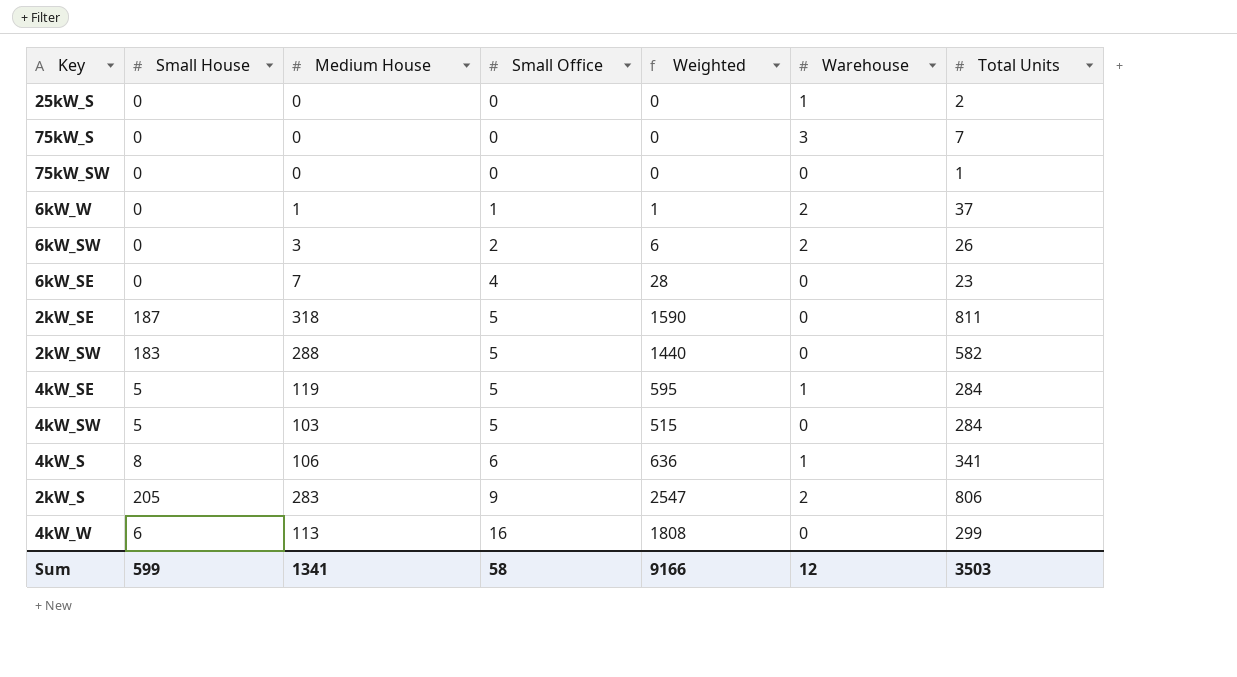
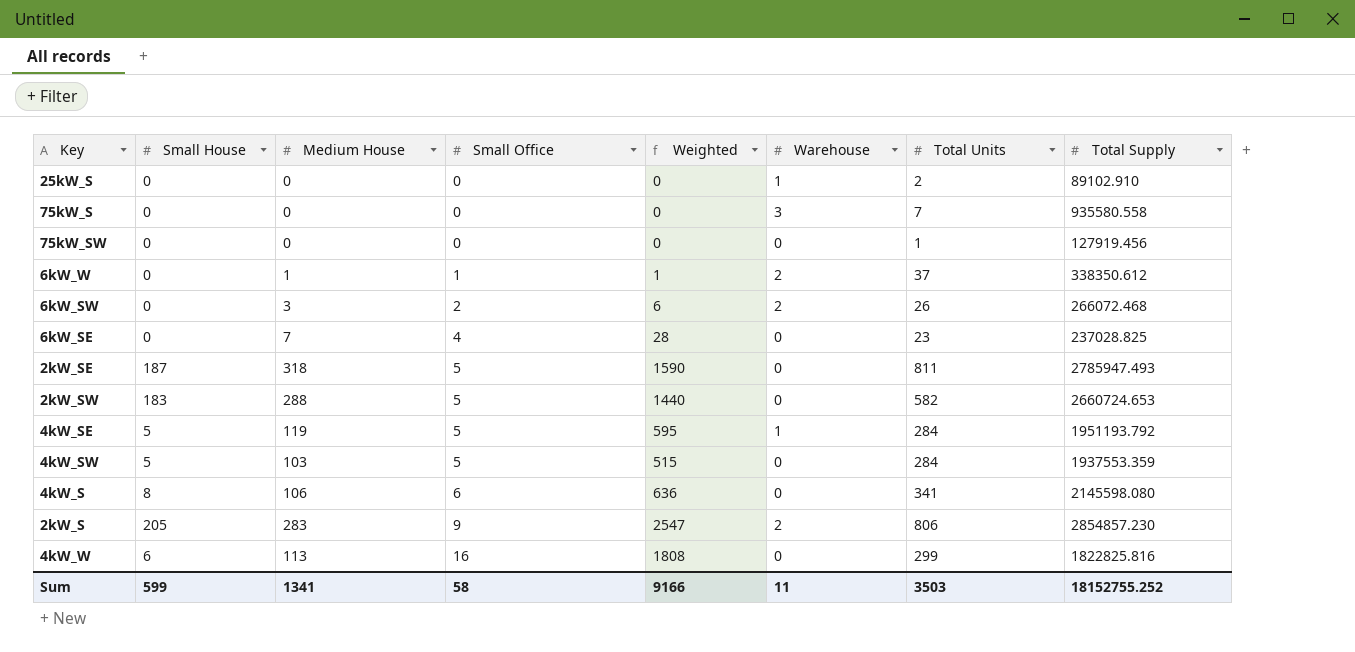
column Total Supply | position: none -> 8
4kW_S | Warehouse: 1 -> 0
Sum | Warehouse: 12 -> 11

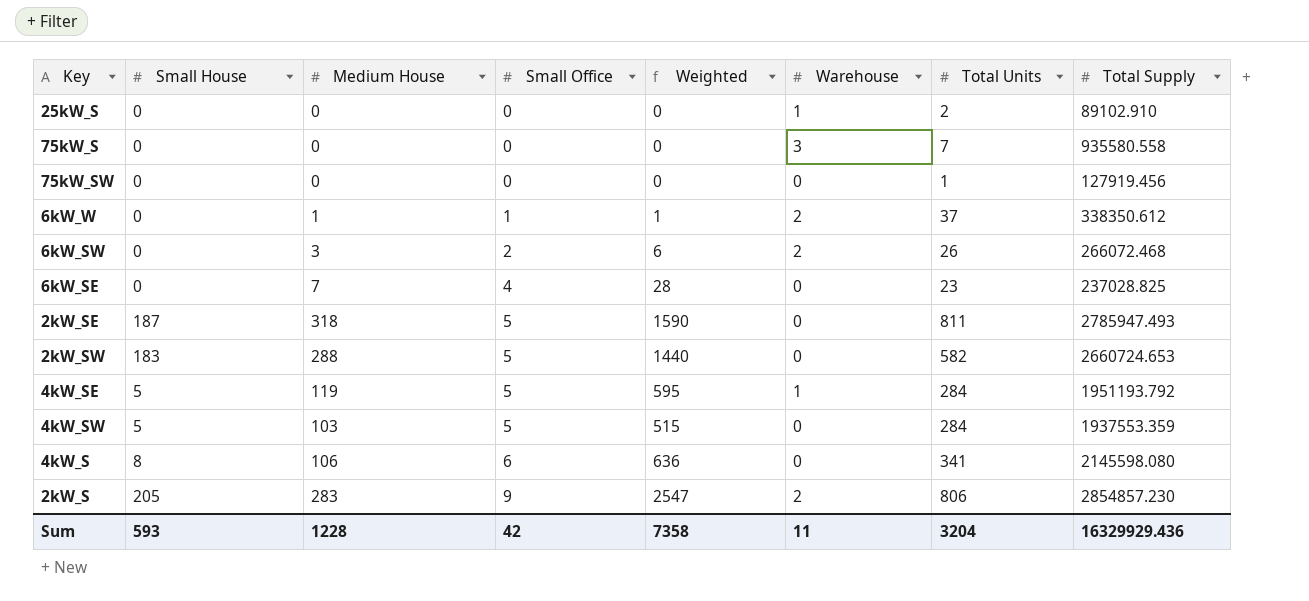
row 4kW_W: 6 | 113 | 16 | 1808 | 0 | 299 | 1822825.816 -> none
Sum | Small House: 599 -> 593
Sum | Medium House: 1341 -> 1228
Sum | Small Office: 58 -> 42
Sum | Weighted: 9166 -> 7358
Sum | Total Units: 3503 -> 3204
Sum | Total Supply: 18152755.252 -> 16329929.436

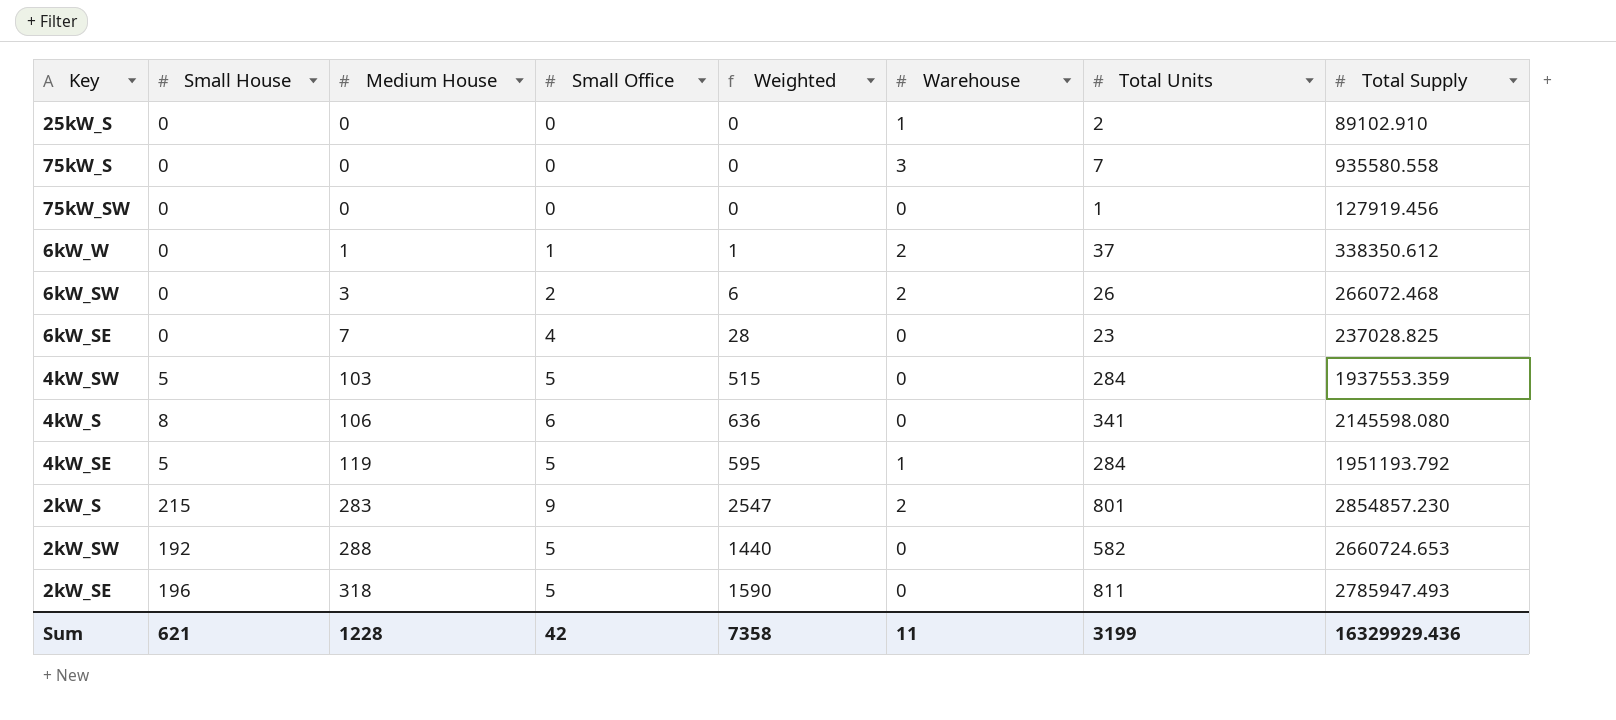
row order: Small Office ascending -> Medium House ascending
2kW_S | Small House: 205 -> 215
2kW_S | Total Units: 806 -> 801
2kW_SW | Small House: 183 -> 192
2kW_SE | Small House: 187 -> 196
Sum | Small House: 593 -> 621
Sum | Total Units: 3204 -> 3199

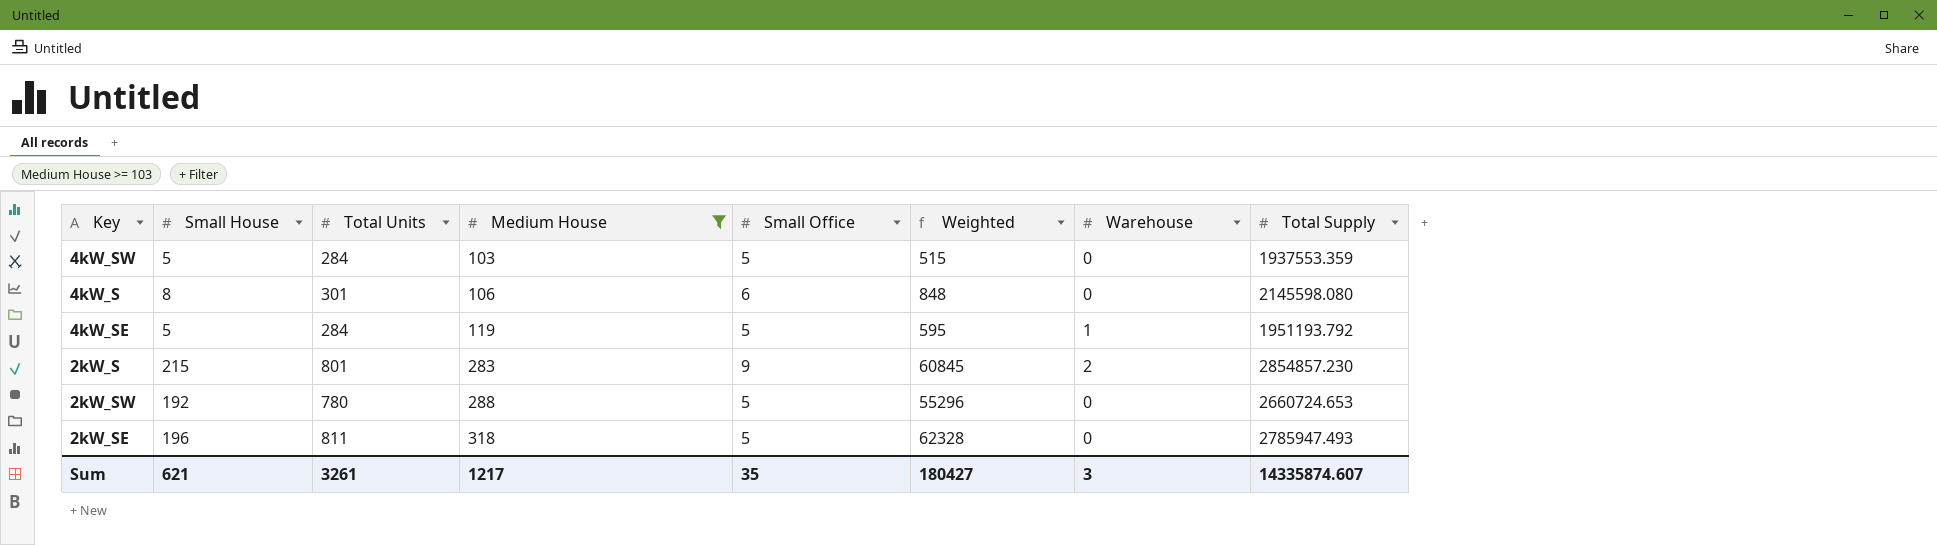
filter: none -> Medium House >= 103
column Total Units | position: 7 -> 3
column Weighted | formula: [Medium House] * [Small Office] -> [Small House] * [Medium House]
4kW_S | Total Units: 341 -> 301
2kW_SW | Total Units: 582 -> 780
Sum | Total Units: 3199 -> 3261
Sum | Medium House: 1228 -> 1217
Sum | Small Office: 42 -> 35
Sum | Weighted: 7358 -> 180427
Sum | Warehouse: 11 -> 3
Sum | Total Supply: 16329929.436 -> 14335874.607

